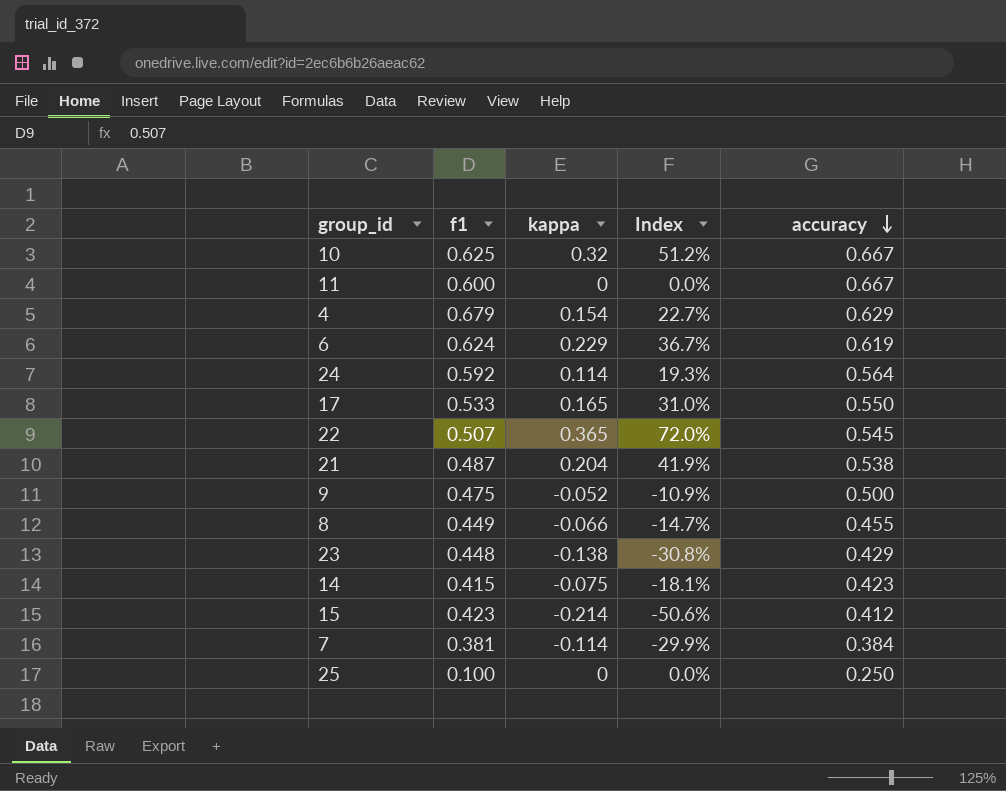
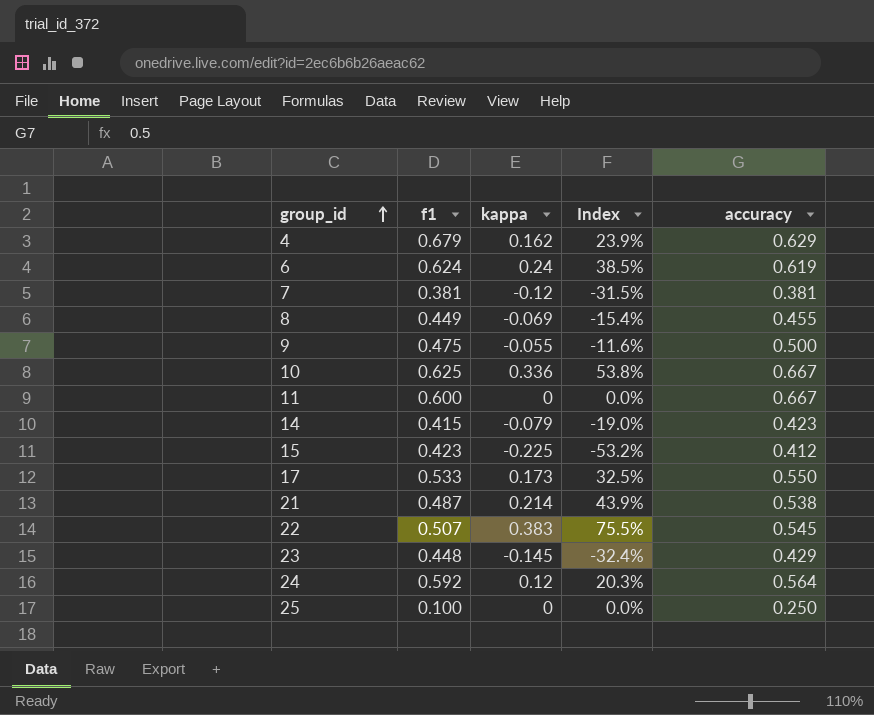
row order: accuracy descending -> group_id ascending
4 | kappa: 0.154 -> 0.162
4 | Index: 22.7% -> 23.9%
6 | kappa: 0.229 -> 0.24
6 | Index: 36.7% -> 38.5%
7 | kappa: -0.114 -> -0.12
7 | Index: -29.9% -> -31.5%
7 | accuracy: 0.384 -> 0.381
8 | kappa: -0.066 -> -0.069
8 | Index: -14.7% -> -15.4%
9 | kappa: -0.052 -> -0.055
9 | Index: -10.9% -> -11.6%
10 | kappa: 0.32 -> 0.336
10 | Index: 51.2% -> 53.8%
14 | kappa: -0.075 -> -0.079
14 | Index: -18.1% -> -19.0%
15 | kappa: -0.214 -> -0.225
15 | Index: -50.6% -> -53.2%
17 | kappa: 0.165 -> 0.173
17 | Index: 31.0% -> 32.5%
21 | kappa: 0.204 -> 0.214
21 | Index: 41.9% -> 43.9%
22 | kappa: 0.365 -> 0.383
22 | Index: 72.0% -> 75.5%
23 | kappa: -0.138 -> -0.145
23 | Index: -30.8% -> -32.4%
24 | kappa: 0.114 -> 0.12
24 | Index: 19.3% -> 20.3%

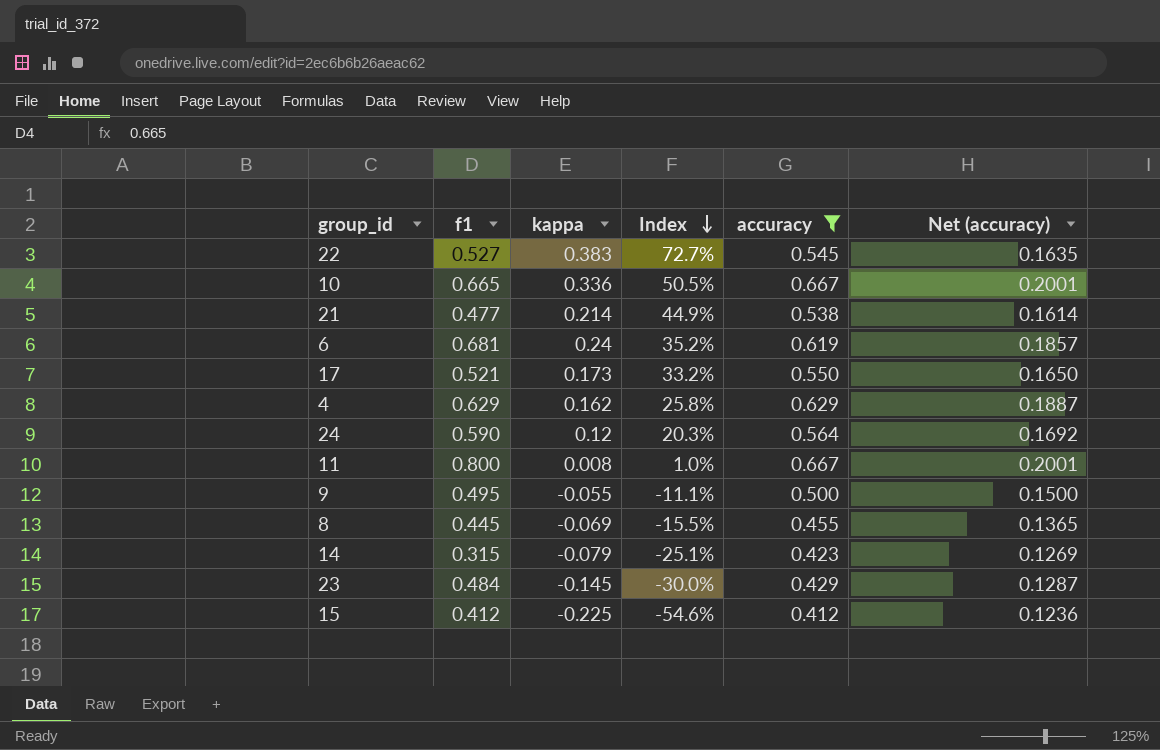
filter: none -> accuracy >= 0.412
row order: group_id ascending -> Index descending
column Net (accuracy) | formula: none -> [accuracy] * 0.3
22 | f1: 0.507 -> 0.527
22 | Index: 75.5% -> 72.7%
10 | f1: 0.625 -> 0.665
10 | Index: 53.8% -> 50.5%
21 | f1: 0.487 -> 0.477
21 | Index: 43.9% -> 44.9%
6 | f1: 0.624 -> 0.681
6 | Index: 38.5% -> 35.2%
17 | f1: 0.533 -> 0.521
17 | Index: 32.5% -> 33.2%
4 | f1: 0.679 -> 0.629
4 | Index: 23.9% -> 25.8%
24 | f1: 0.592 -> 0.590
11 | f1: 0.600 -> 0.800
11 | kappa: 0 -> 0.008
11 | Index: 0.0% -> 1.0%
9 | f1: 0.475 -> 0.495
9 | Index: -11.6% -> -11.1%
8 | f1: 0.449 -> 0.445
8 | Index: -15.4% -> -15.5%
14 | f1: 0.415 -> 0.315
14 | Index: -19.0% -> -25.1%
23 | f1: 0.448 -> 0.484
23 | Index: -32.4% -> -30.0%
15 | f1: 0.423 -> 0.412
15 | Index: -53.2% -> -54.6%

